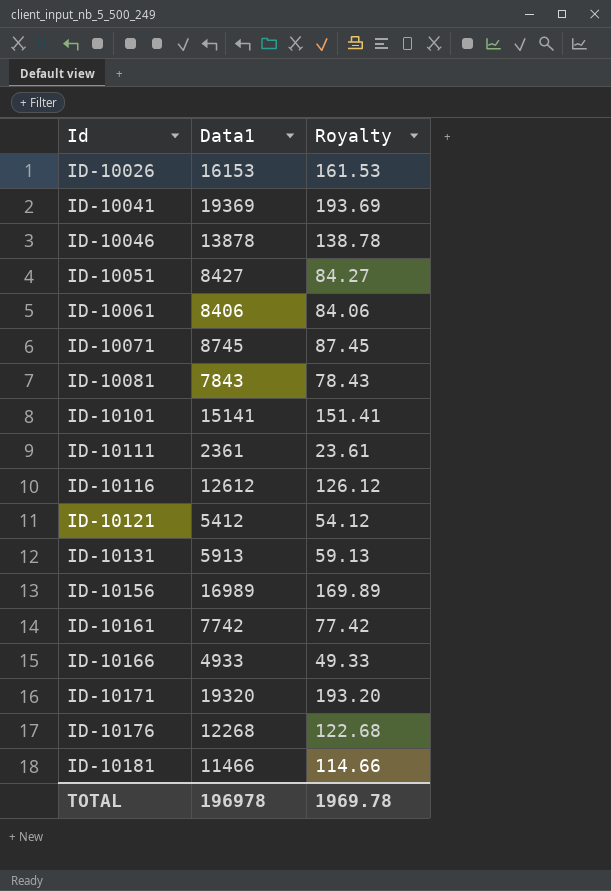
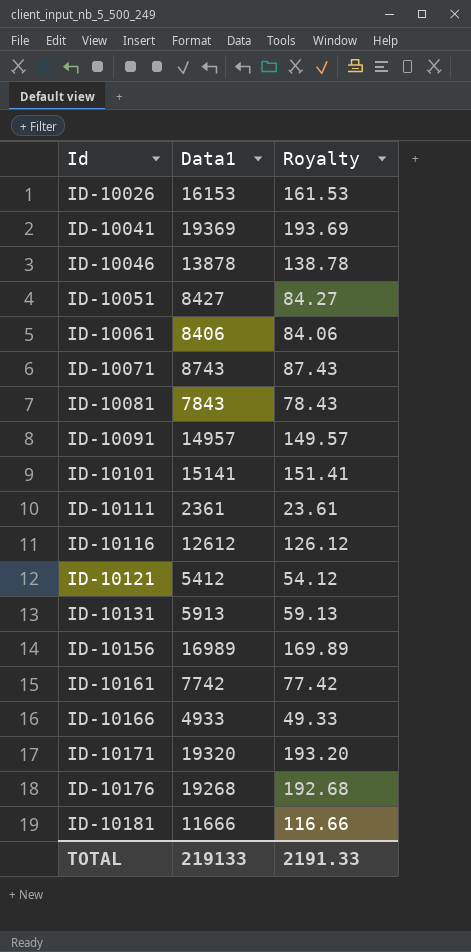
ID-10071 | Data1: 8745 -> 8743
ID-10071 | Royalty: 87.45 -> 87.43
row ID-10091: none -> 14957 | 149.57
ID-10176 | Data1: 12268 -> 19268
ID-10176 | Royalty: 122.68 -> 192.68
ID-10181 | Data1: 11466 -> 11666
ID-10181 | Royalty: 114.66 -> 116.66
TOTAL | Data1: 196978 -> 219133
TOTAL | Royalty: 1969.78 -> 2191.33

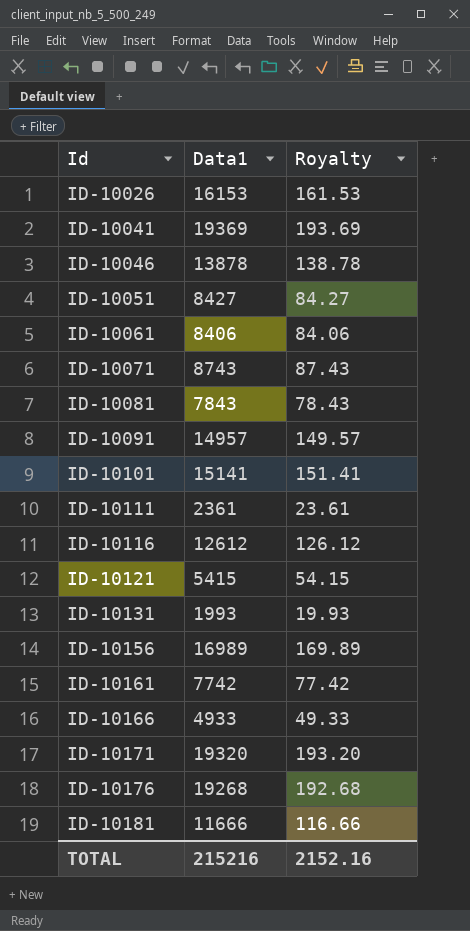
ID-10121 | Data1: 5412 -> 5415
ID-10121 | Royalty: 54.12 -> 54.15
ID-10131 | Data1: 5913 -> 1993
ID-10131 | Royalty: 59.13 -> 19.93
TOTAL | Data1: 219133 -> 215216
TOTAL | Royalty: 2191.33 -> 2152.16

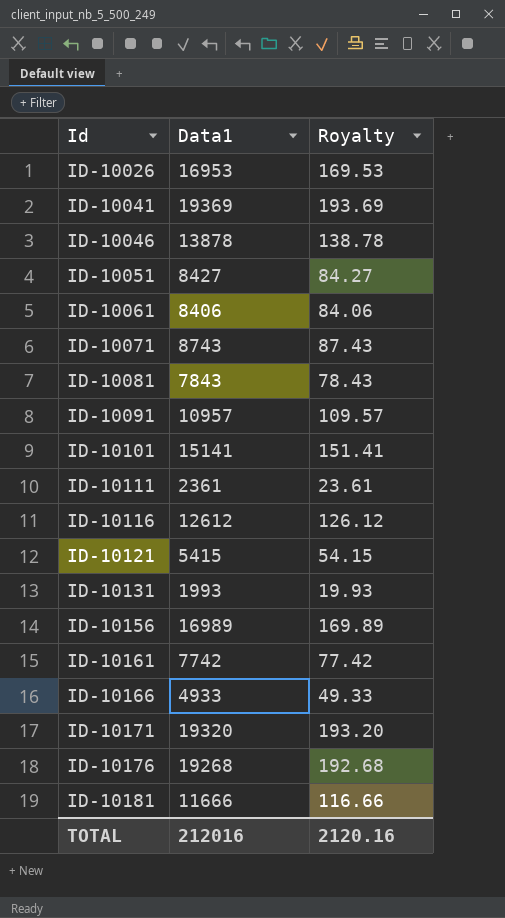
ID-10026 | Data1: 16153 -> 16953
ID-10026 | Royalty: 161.53 -> 169.53
ID-10091 | Data1: 14957 -> 10957
ID-10091 | Royalty: 149.57 -> 109.57
TOTAL | Data1: 215216 -> 212016
TOTAL | Royalty: 2152.16 -> 2120.16

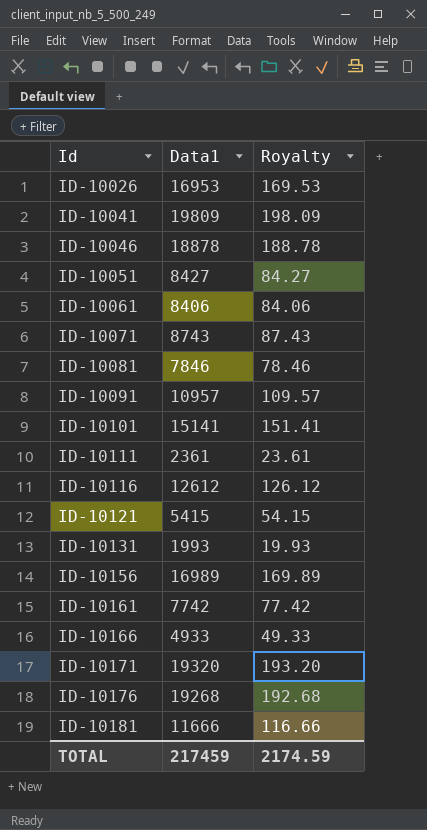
ID-10041 | Data1: 19369 -> 19809
ID-10041 | Royalty: 193.69 -> 198.09
ID-10046 | Data1: 13878 -> 18878
ID-10046 | Royalty: 138.78 -> 188.78
ID-10081 | Data1: 7843 -> 7846
ID-10081 | Royalty: 78.43 -> 78.46
TOTAL | Data1: 212016 -> 217459
TOTAL | Royalty: 2120.16 -> 2174.59

